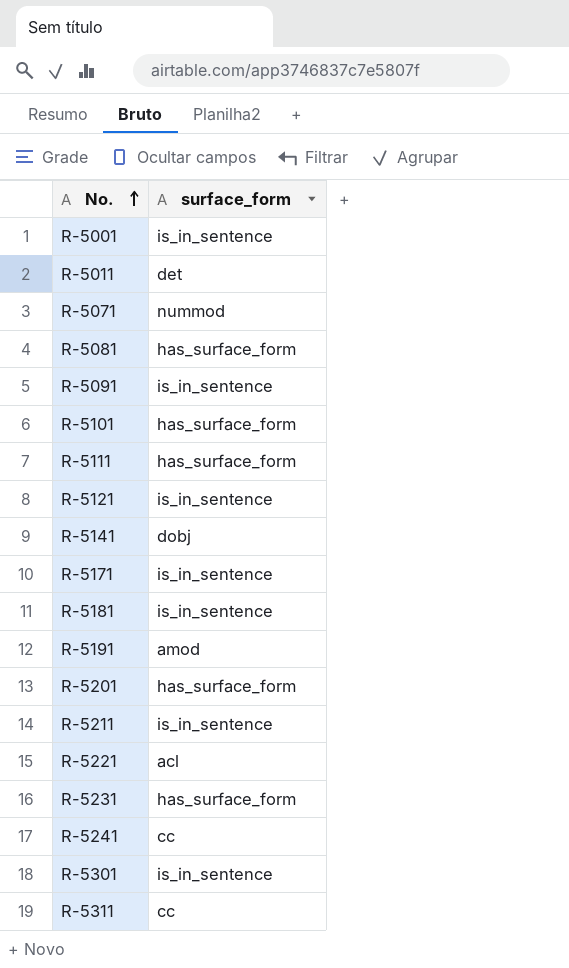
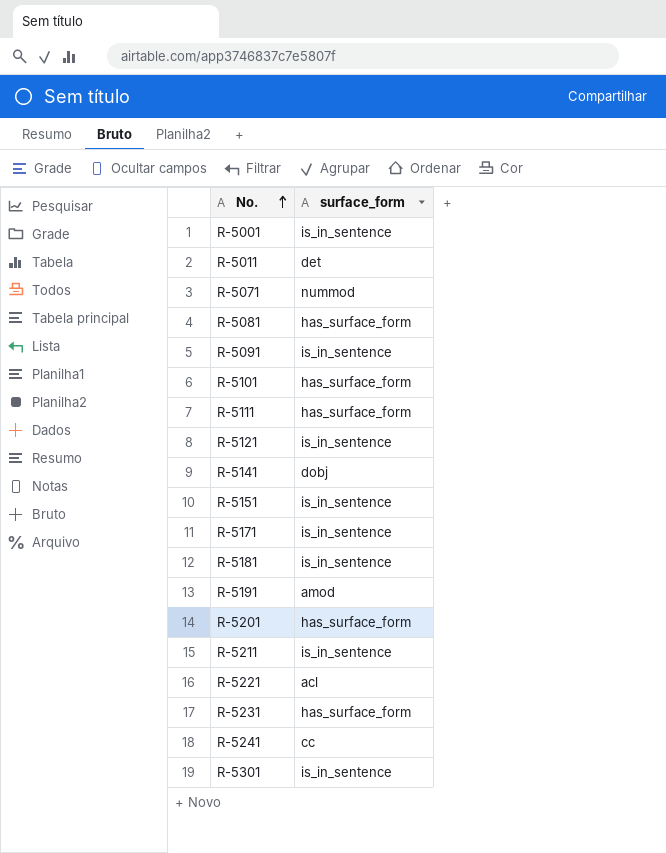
row R-5311: cc -> none
row R-5151: none -> is_in_sentence

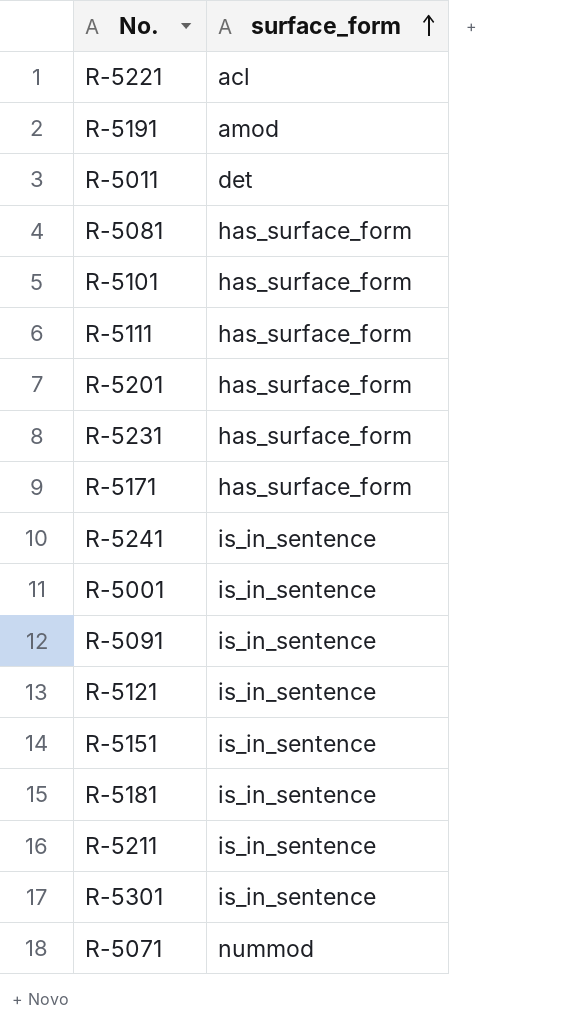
row order: No. ascending -> surface_form ascending
row R-5141: dobj -> none
R-5171 | surface_form: is_in_sentence -> has_surface_form
R-5241 | surface_form: cc -> is_in_sentence

